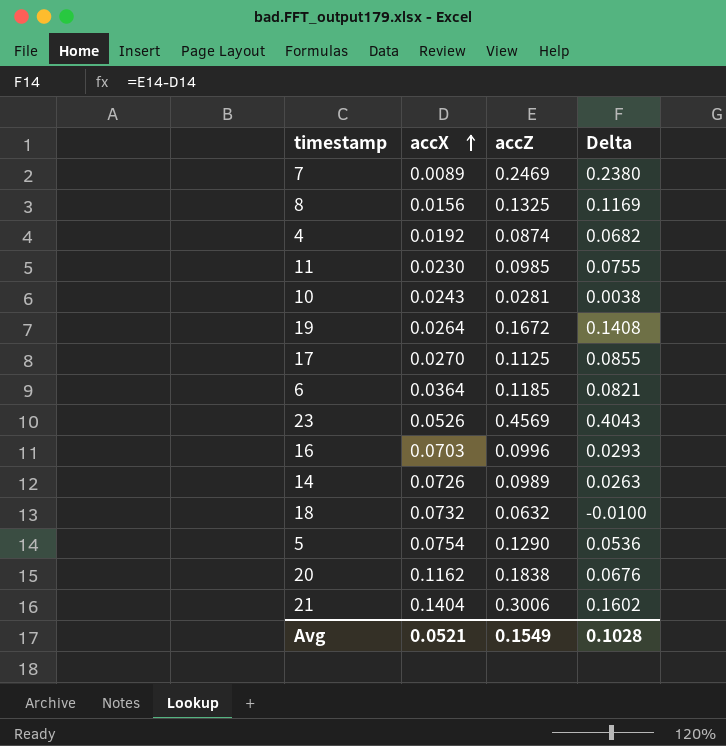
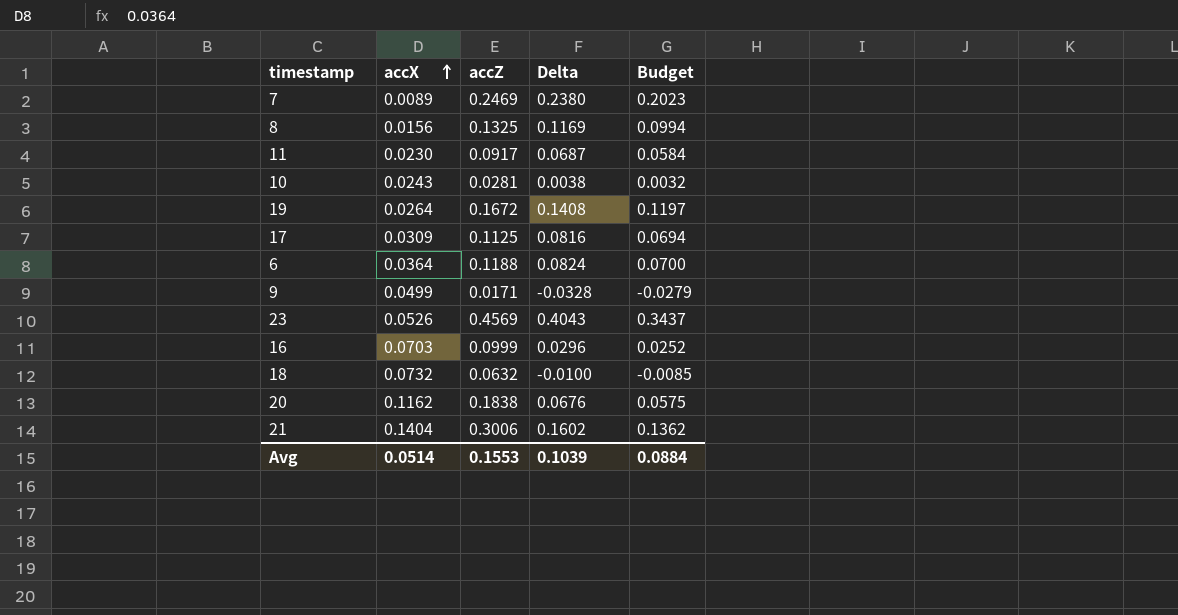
column Budget | formula: none -> [Delta] * 0.85
row 4: 0.0192 | 0.0874 | 0.0682 -> none
row 14: 0.0726 | 0.0989 | 0.0263 -> none
row 5: 0.0754 | 0.1290 | 0.0536 -> none
11 | accZ: 0.0985 -> 0.0917
11 | Delta: 0.0755 -> 0.0687
17 | accX: 0.0270 -> 0.0309
17 | Delta: 0.0855 -> 0.0816
6 | accZ: 0.1185 -> 0.1188
6 | Delta: 0.0821 -> 0.0824
row 9: none -> 0.0499 | 0.0171 | -0.0328 | -0.0279
16 | accZ: 0.0996 -> 0.0999
16 | Delta: 0.0293 -> 0.0296
Avg | accX: 0.0521 -> 0.0514
Avg | accZ: 0.1549 -> 0.1553
Avg | Delta: 0.1028 -> 0.1039

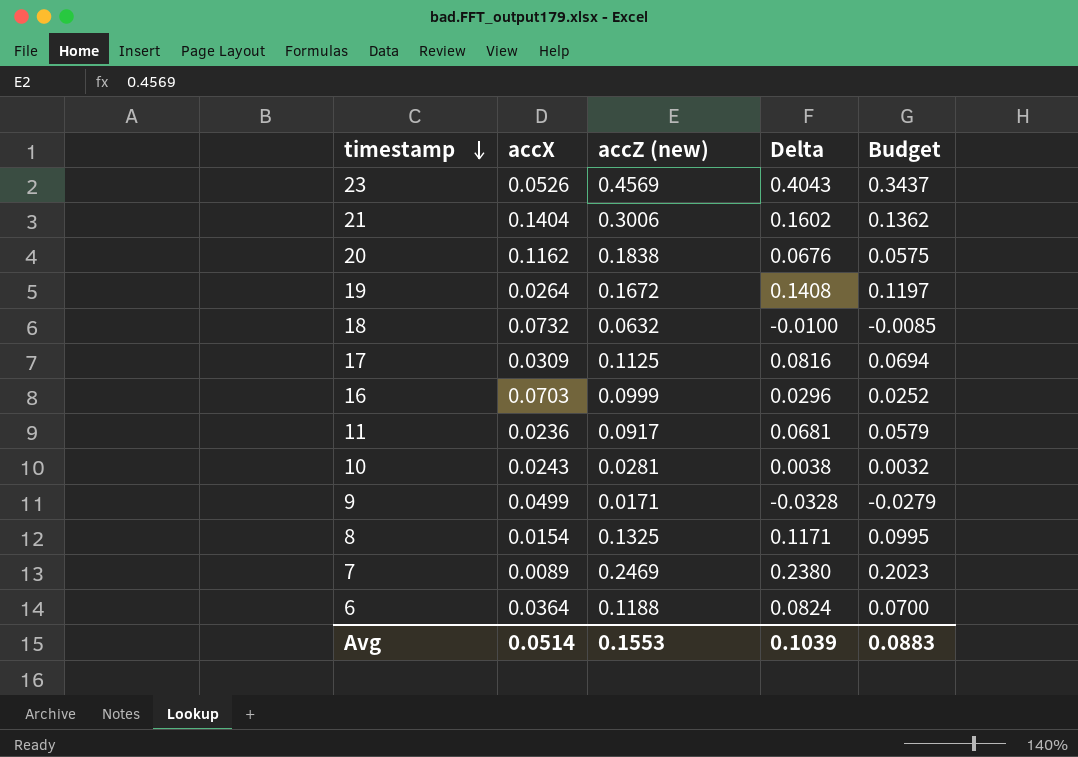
row order: accX ascending -> timestamp descending
column name: accZ -> accZ (new)
11 | accX: 0.0230 -> 0.0236
11 | Delta: 0.0687 -> 0.0681
11 | Budget: 0.0584 -> 0.0579
8 | accX: 0.0156 -> 0.0154
8 | Delta: 0.1169 -> 0.1171
8 | Budget: 0.0994 -> 0.0995
Avg | Budget: 0.0884 -> 0.0883

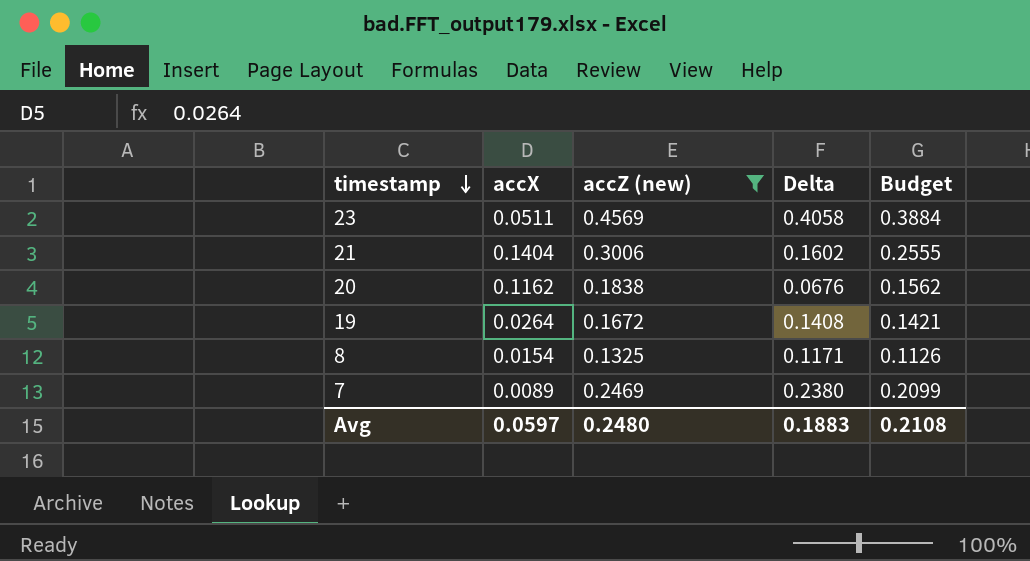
filter: none -> accZ (new) >= 0.1325
column Budget | formula: [Delta] * 0.85 -> [accZ (new)] * 0.85
23 | accX: 0.0526 -> 0.0511
23 | Delta: 0.4043 -> 0.4058
Avg | accX: 0.0514 -> 0.0597
Avg | accZ (new): 0.1553 -> 0.2480
Avg | Delta: 0.1039 -> 0.1883
Avg | Budget: 0.0883 -> 0.2108

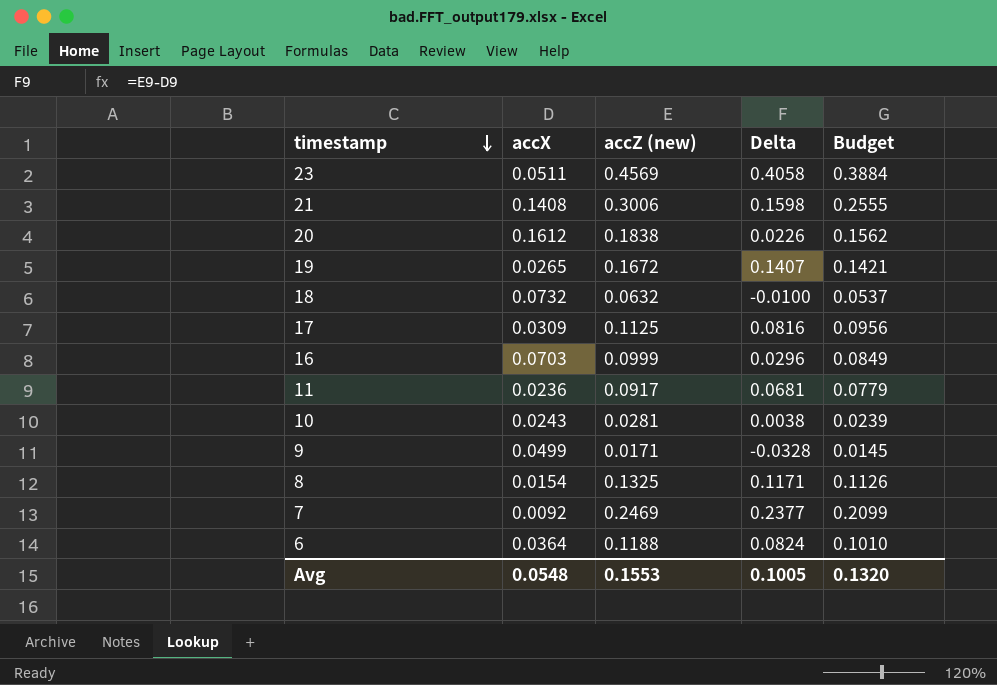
filter: accZ (new) >= 0.1325 -> none
21 | accX: 0.1404 -> 0.1408
21 | Delta: 0.1602 -> 0.1598
20 | accX: 0.1162 -> 0.1612
20 | Delta: 0.0676 -> 0.0226
19 | accX: 0.0264 -> 0.0265
19 | Delta: 0.1408 -> 0.1407
7 | accX: 0.0089 -> 0.0092
7 | Delta: 0.2380 -> 0.2377
Avg | accX: 0.0597 -> 0.0548
Avg | accZ (new): 0.2480 -> 0.1553
Avg | Delta: 0.1883 -> 0.1005
Avg | Budget: 0.2108 -> 0.1320

